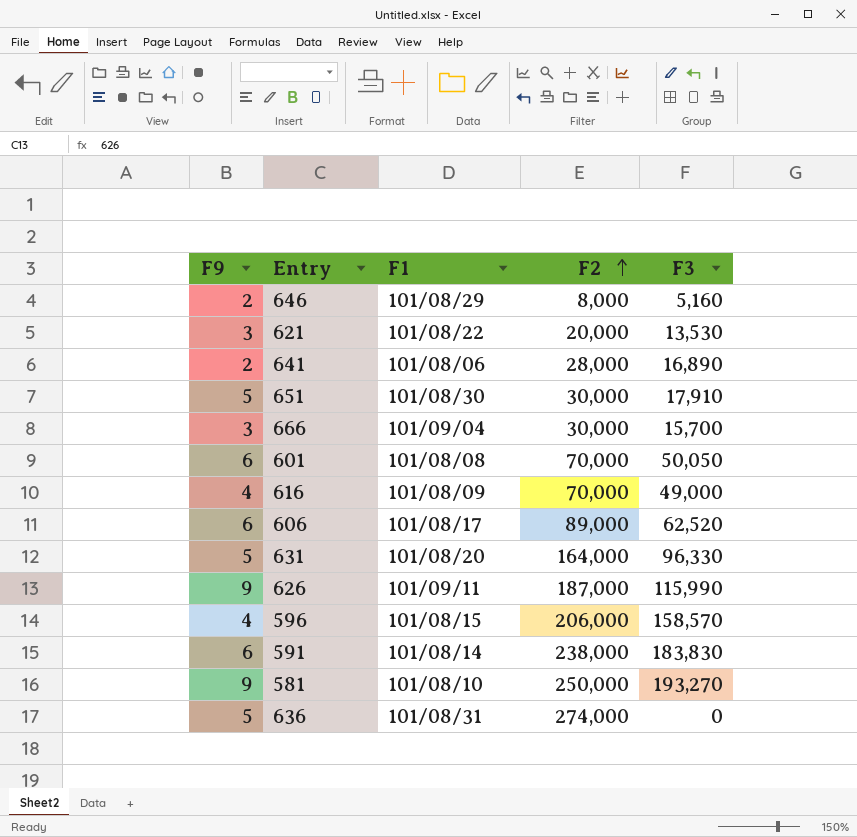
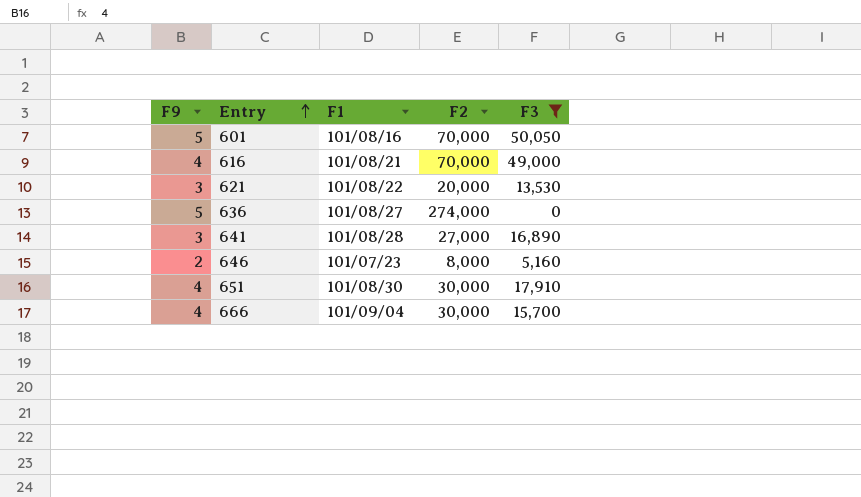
filter: none -> F3 <= 50,050
row order: F2 ascending -> Entry ascending
601 | F9: 6 -> 5
601 | F1: 101/08/08 -> 101/08/16
616 | F1: 101/08/09 -> 101/08/21
636 | F1: 101/08/31 -> 101/08/27
641 | F9: 2 -> 3
641 | F1: 101/08/06 -> 101/08/28
641 | F2: 28,000 -> 27,000
646 | F1: 101/08/29 -> 101/07/23
651 | F9: 5 -> 4
666 | F9: 3 -> 4

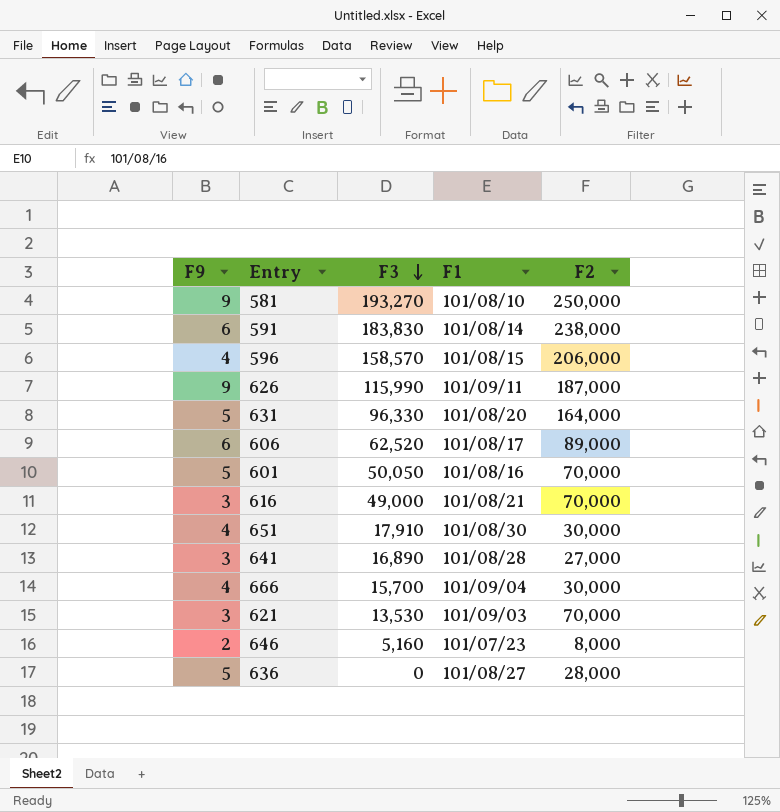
filter: F3 <= 50,050 -> none
row order: Entry ascending -> F3 descending
column F3 | position: 5 -> 3
616 | F9: 4 -> 3
621 | F1: 101/08/22 -> 101/09/03
621 | F2: 20,000 -> 70,000
636 | F2: 274,000 -> 28,000

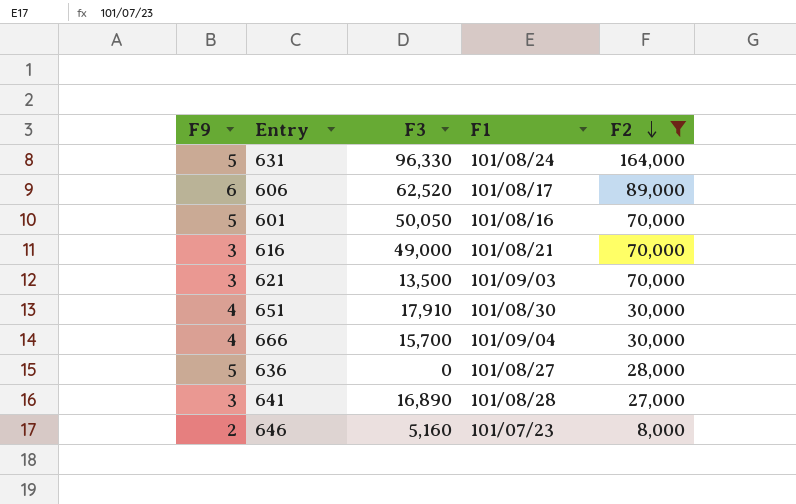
filter: none -> F2 <= 164,000
row order: F3 descending -> F2 descending
631 | F1: 101/08/20 -> 101/08/24
621 | F3: 13,530 -> 13,500

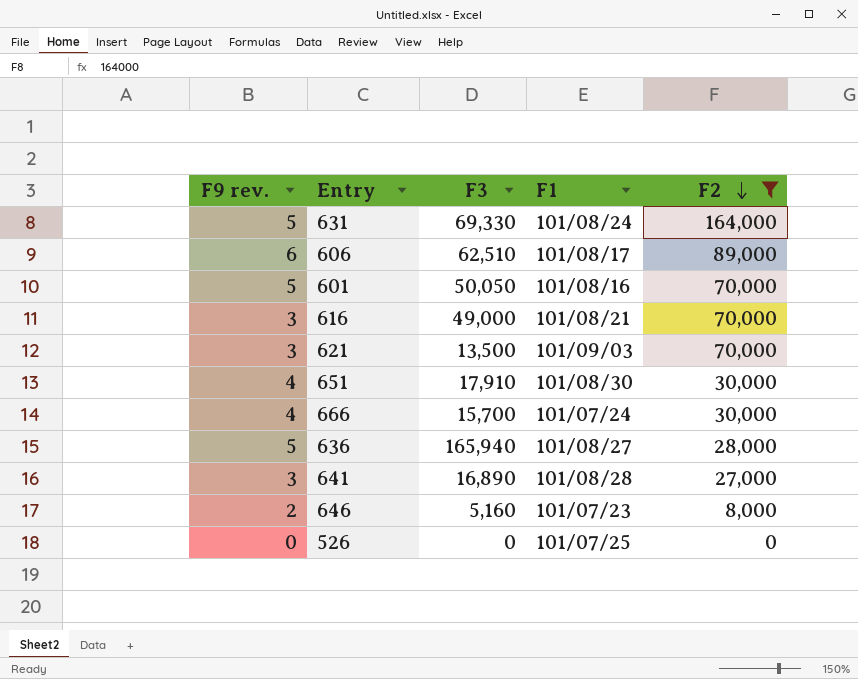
column name: F9 -> F9 rev.
631 | F3: 96,330 -> 69,330
606 | F3: 62,520 -> 62,510
666 | F1: 101/09/04 -> 101/07/24
636 | F3: 0 -> 165,940
row 526: none -> 0 | 0 | 101/07/25 | 0

